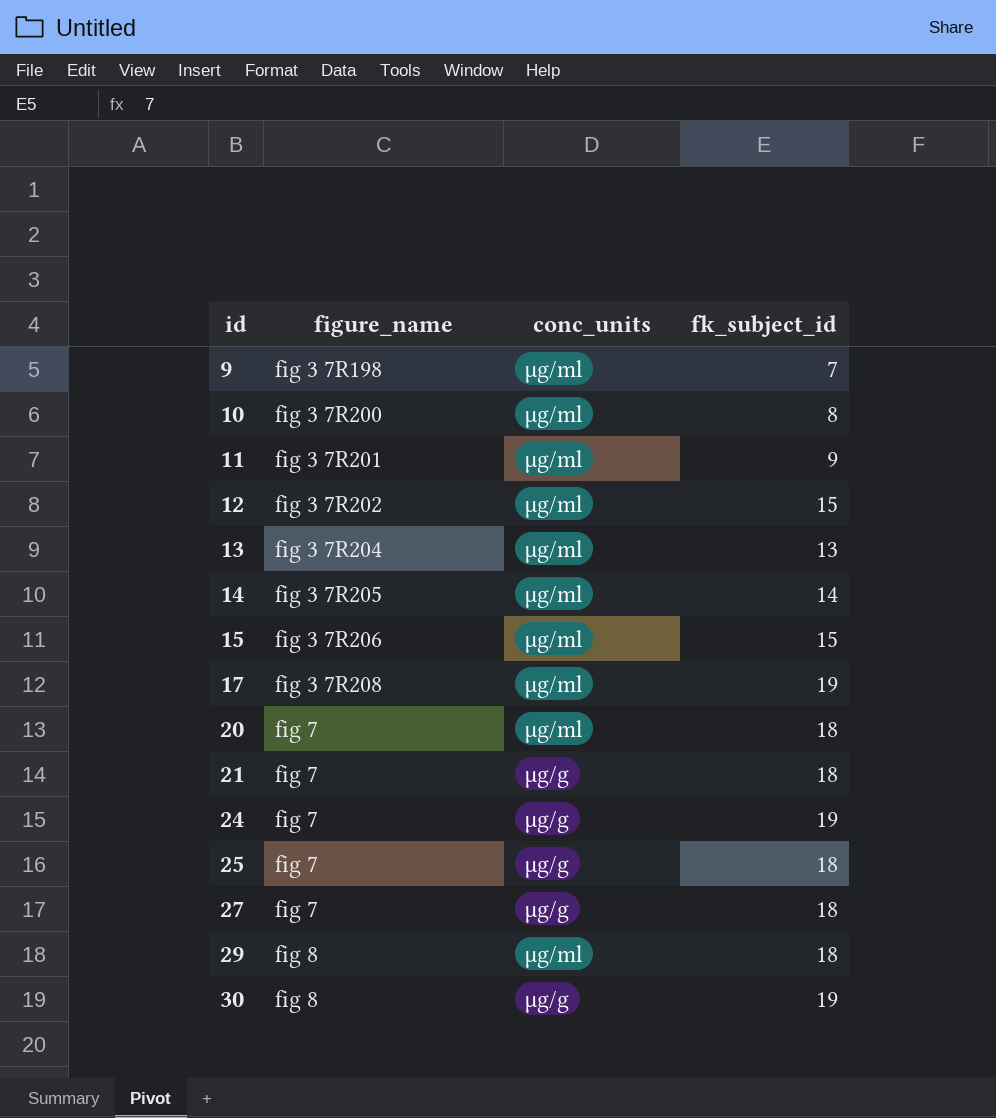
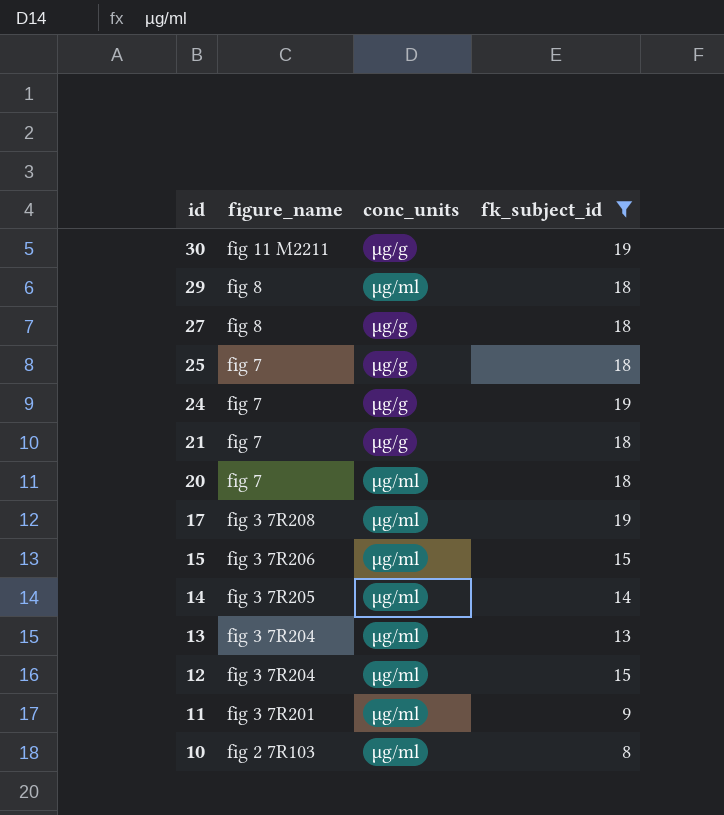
filter: none -> fk_subject_id != 7
row order: id ascending -> id descending
30 | figure_name: fig 8 -> fig 11 M2211
27 | figure_name: fig 7 -> fig 8
12 | figure_name: fig 3 7R202 -> fig 3 7R204
10 | figure_name: fig 3 7R200 -> fig 2 7R103

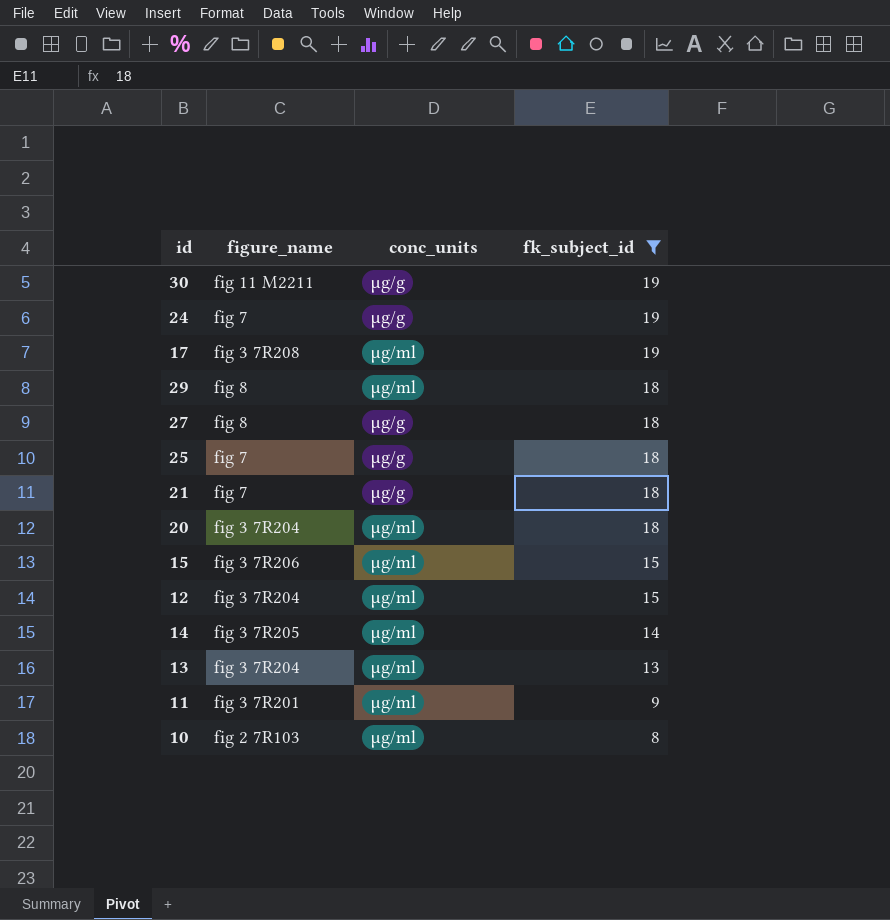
row order: id descending -> fk_subject_id descending
20 | figure_name: fig 7 -> fig 3 7R204

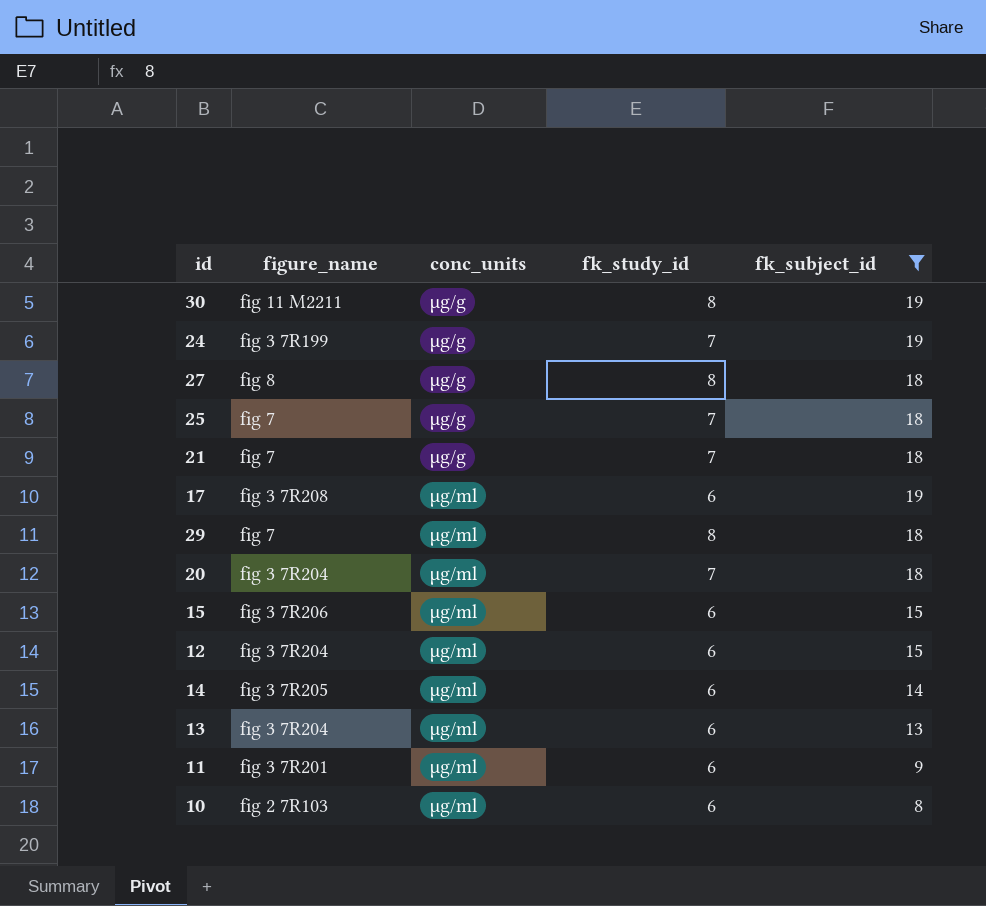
row order: fk_subject_id descending -> conc_units ascending
column fk_study_id | position: none -> 4
24 | figure_name: fig 7 -> fig 3 7R199
29 | figure_name: fig 8 -> fig 7

